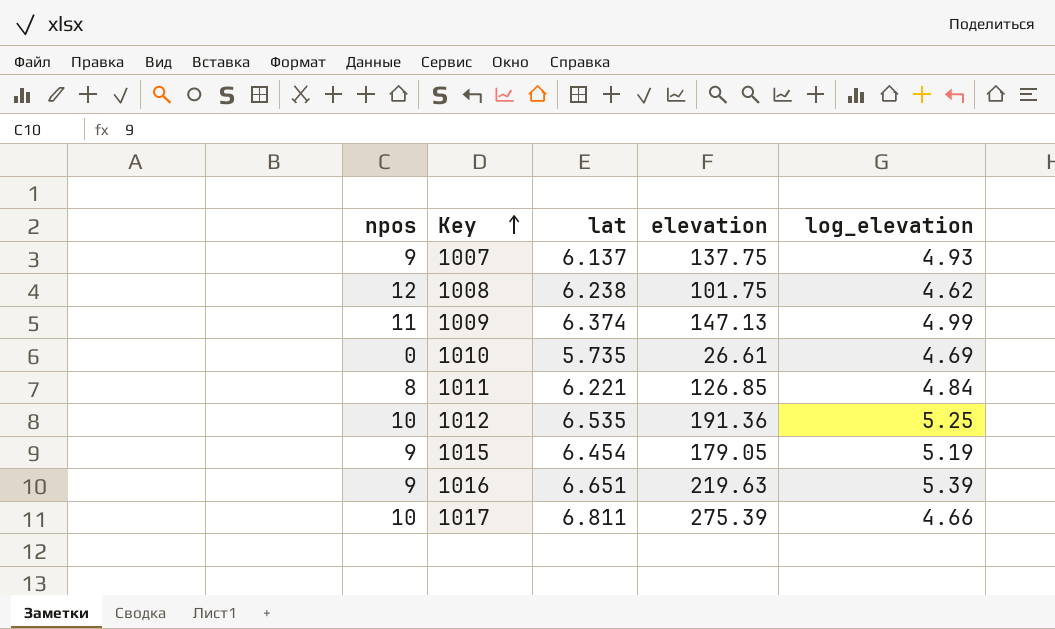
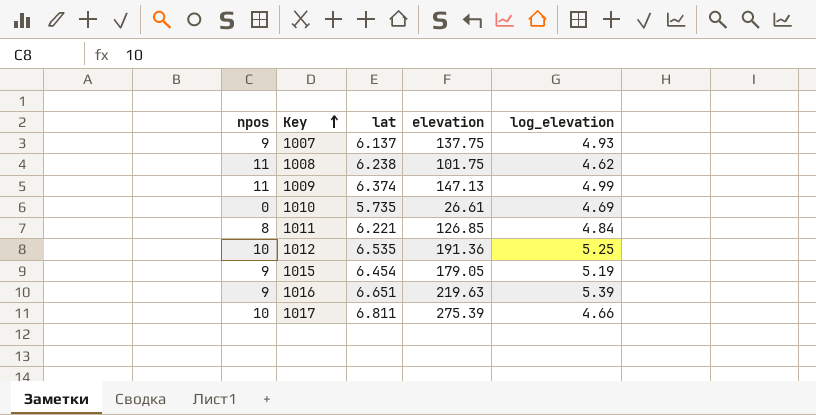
1008 | npos: 12 -> 11

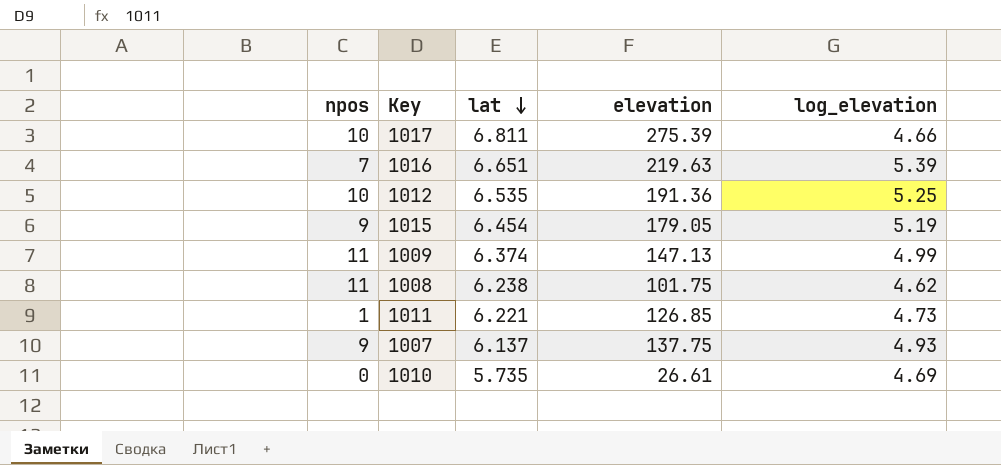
row order: Key ascending -> lat descending
1016 | npos: 9 -> 7
1011 | npos: 8 -> 1
1011 | log_elevation: 4.84 -> 4.73

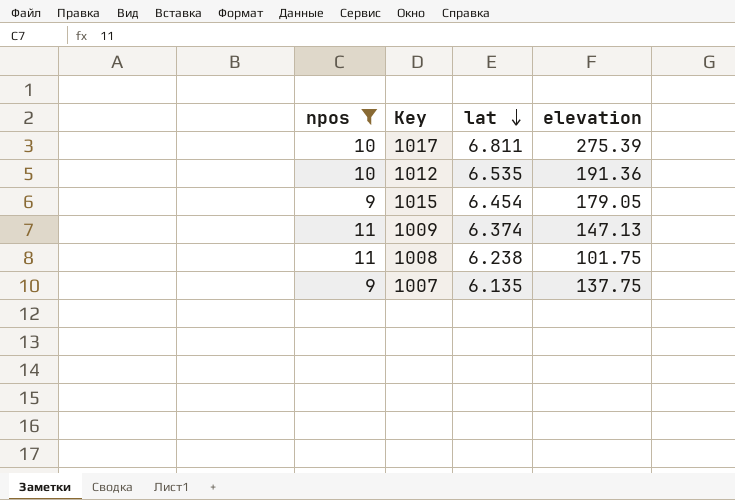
filter: none -> npos >= 9
column log_elevation | position: 5 -> none
1007 | lat: 6.137 -> 6.135

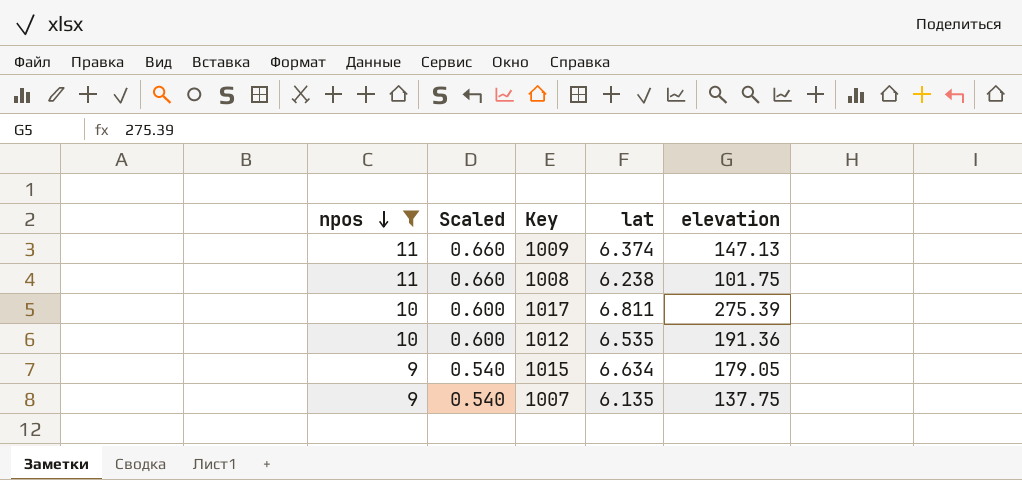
row order: lat descending -> npos descending
column Scaled | formula: none -> [npos] * 0.06
1015 | lat: 6.454 -> 6.634

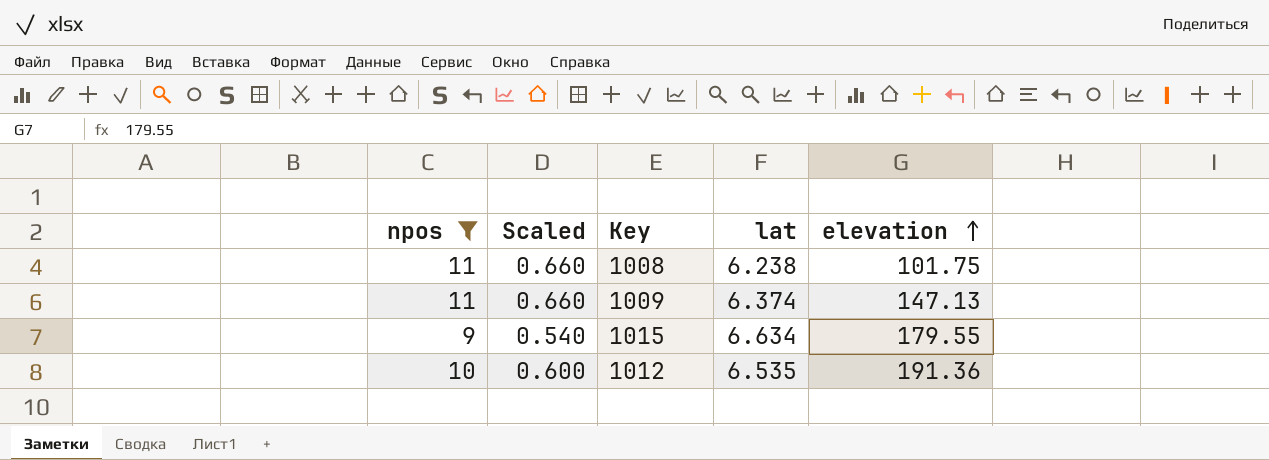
row order: npos descending -> elevation ascending
row 1017: 10 | 0.600 | 6.811 | 275.39 -> none
row 1007: 9 | 0.540 | 6.135 | 137.75 -> none
1015 | elevation: 179.05 -> 179.55

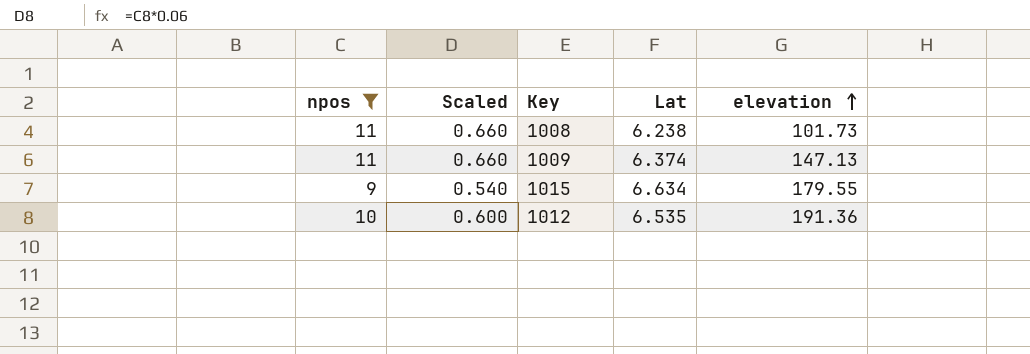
column name: lat -> Lat
1008 | elevation: 101.75 -> 101.73

